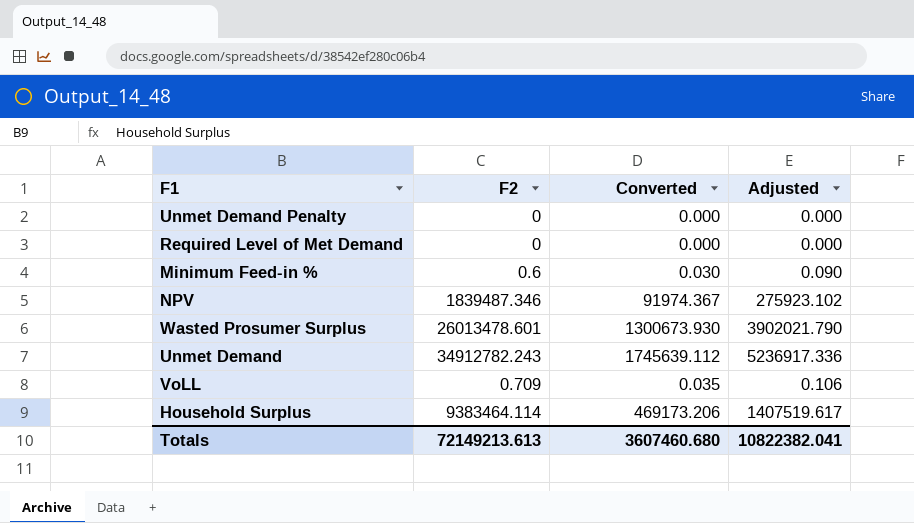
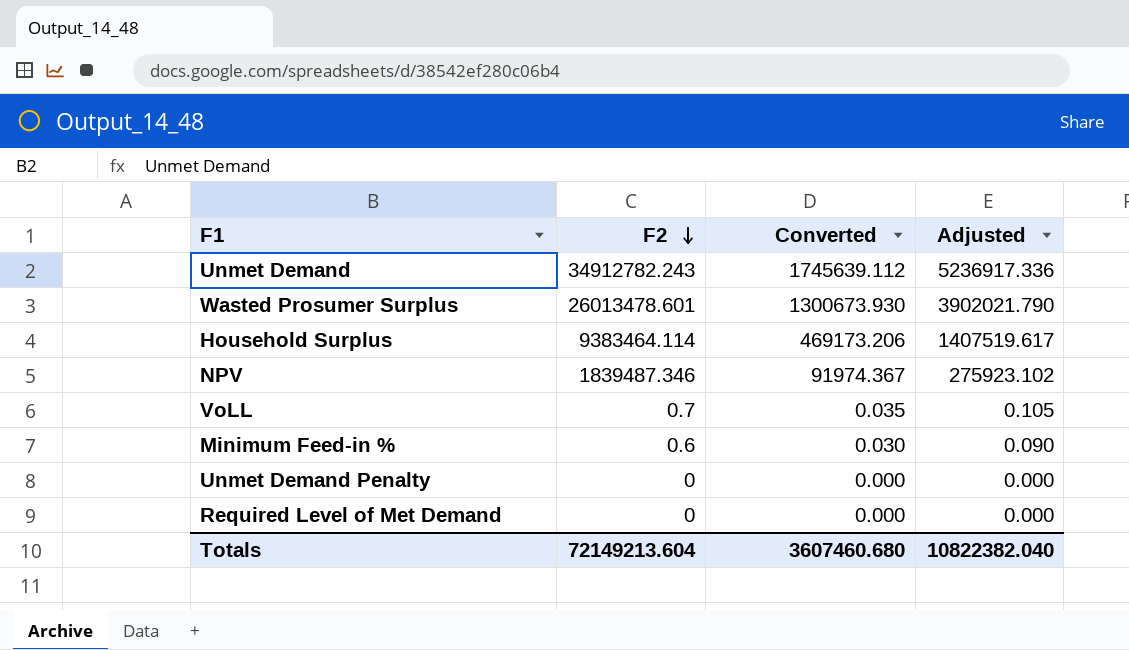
row order: none -> F2 descending
VoLL | F2: 0.709 -> 0.7
VoLL | Adjusted: 0.106 -> 0.105
Totals | F2: 72149213.613 -> 72149213.604
Totals | Adjusted: 10822382.041 -> 10822382.040

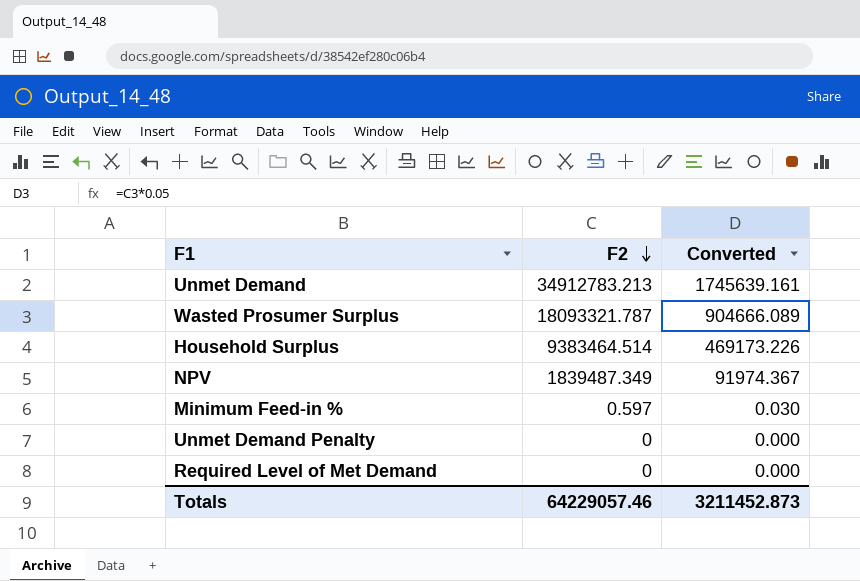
column Adjusted | formula: [F2] * 0.15 -> none
row VoLL: 0.7 | 0.035 | 0.105 -> none
Unmet Demand | F2: 34912782.243 -> 34912783.213
Unmet Demand | Converted: 1745639.112 -> 1745639.161
Wasted Prosumer Surplus | F2: 26013478.601 -> 18093321.787
Wasted Prosumer Surplus | Converted: 1300673.930 -> 904666.089
Household Surplus | F2: 9383464.114 -> 9383464.514
Household Surplus | Converted: 469173.206 -> 469173.226
NPV | F2: 1839487.346 -> 1839487.349
Minimum Feed-in % | F2: 0.6 -> 0.597
Totals | F2: 72149213.604 -> 64229057.46
Totals | Converted: 3607460.680 -> 3211452.873

